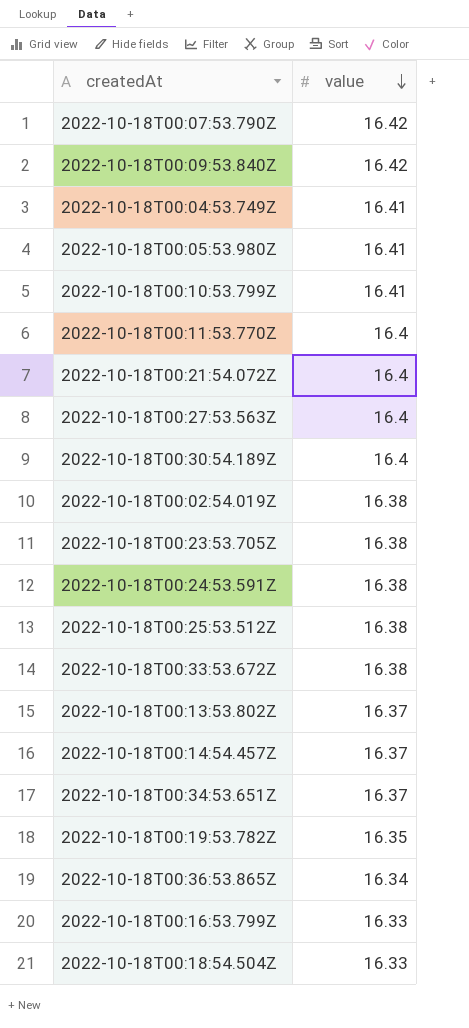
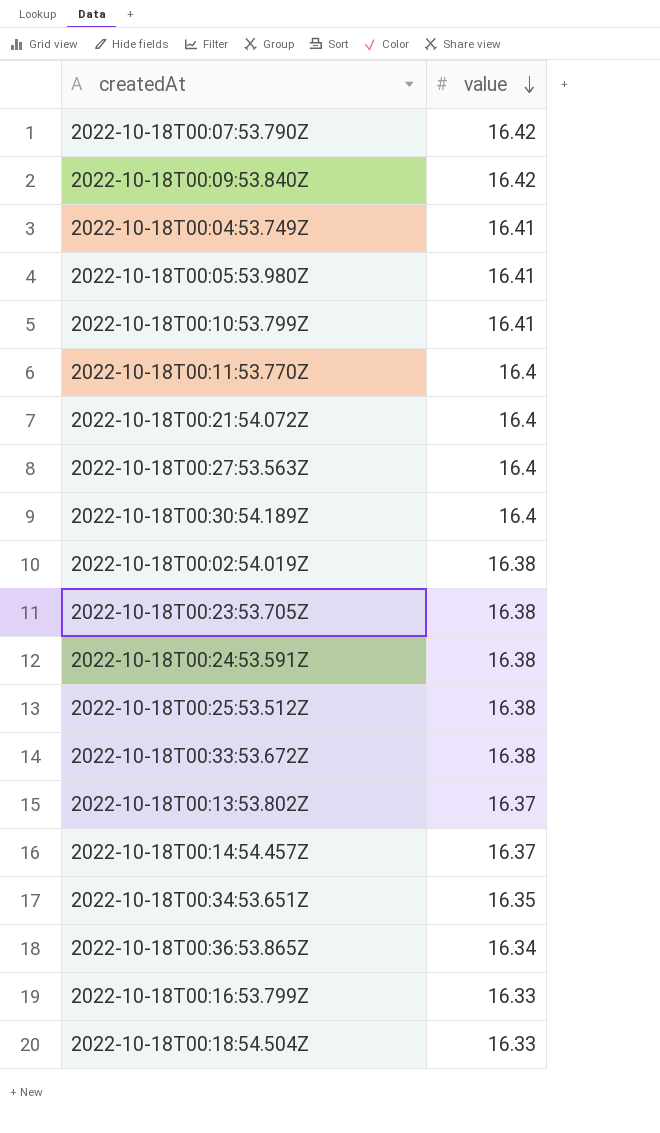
row 2022-10-18T00:19:53.782Z: 16.35 -> none
2022-10-18T00:34:53.651Z | value: 16.37 -> 16.35

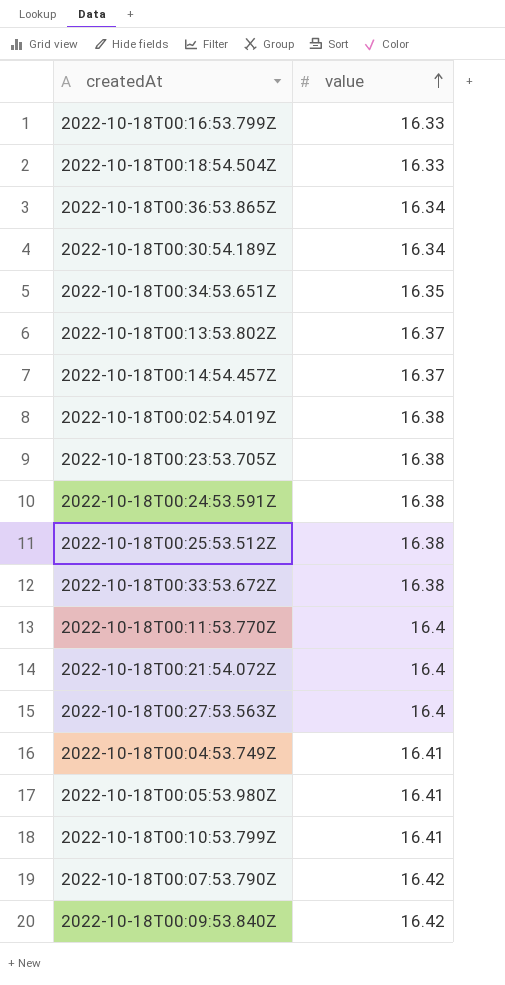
row order: value descending -> value ascending
2022-10-18T00:30:54.189Z | value: 16.4 -> 16.34

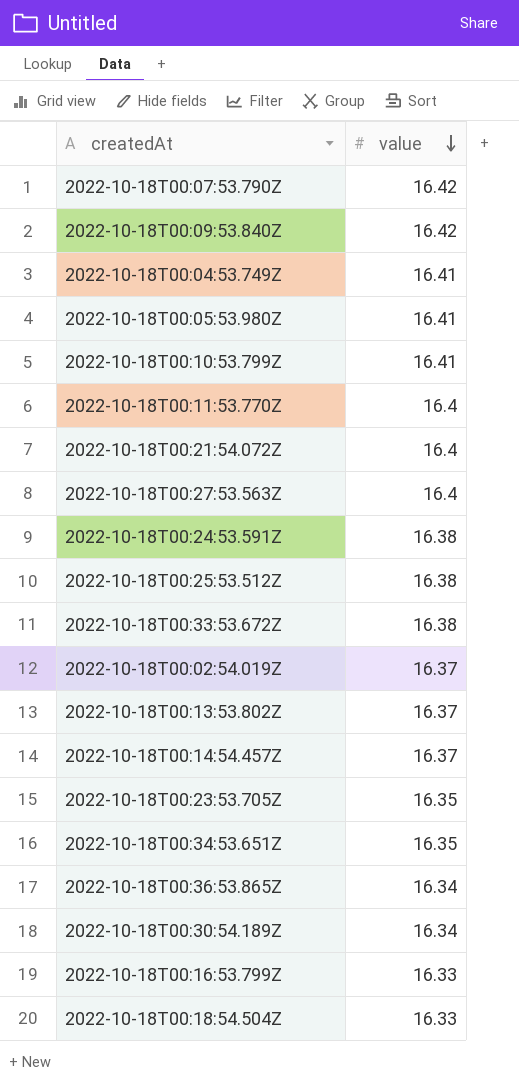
row order: value ascending -> value descending
2022-10-18T00:02:54.019Z | value: 16.38 -> 16.37
2022-10-18T00:23:53.705Z | value: 16.38 -> 16.35

